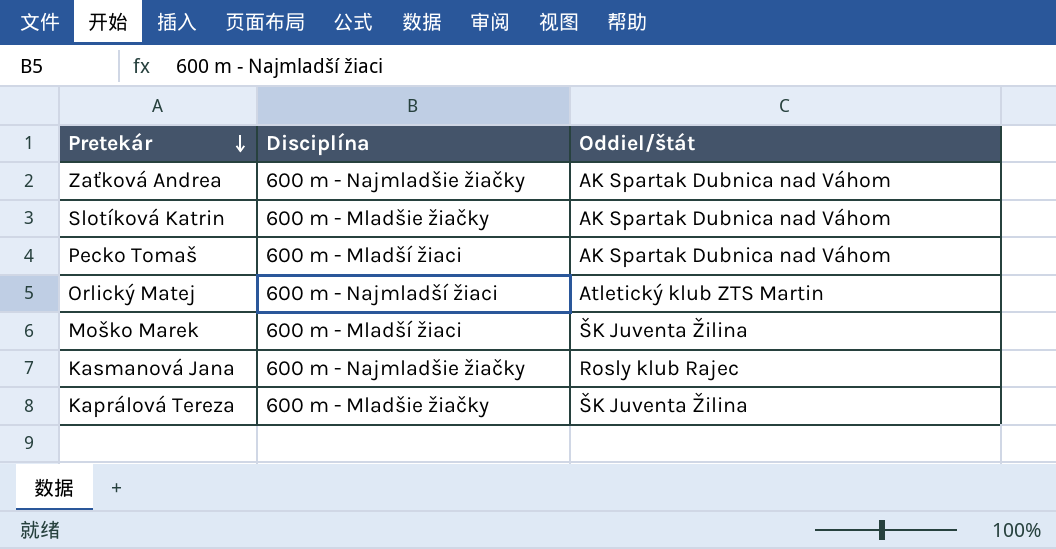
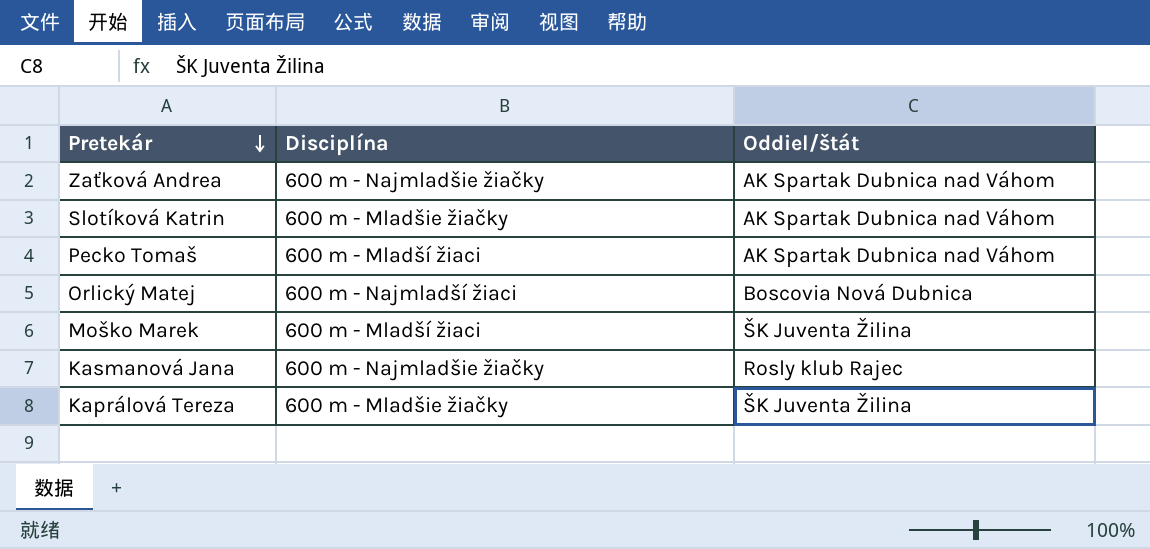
Orlický Matej | Oddiel/štát: Atletický klub ZTS Martin -> Boscovia Nová Dubnica

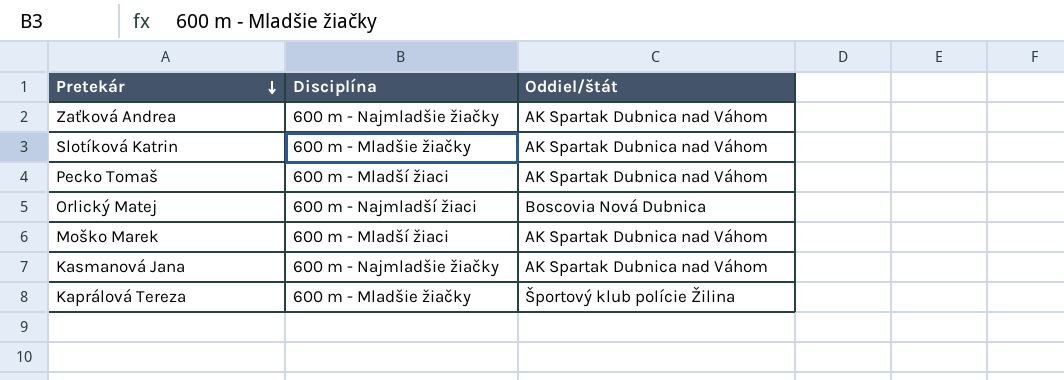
Moško Marek | Oddiel/štát: ŠK Juventa Žilina -> AK Spartak Dubnica nad Váhom
Kasmanová Jana | Oddiel/štát: Rosly klub Rajec -> AK Spartak Dubnica nad Váhom
Kaprálová Tereza | Oddiel/štát: ŠK Juventa Žilina -> Športový klub polície Žilina

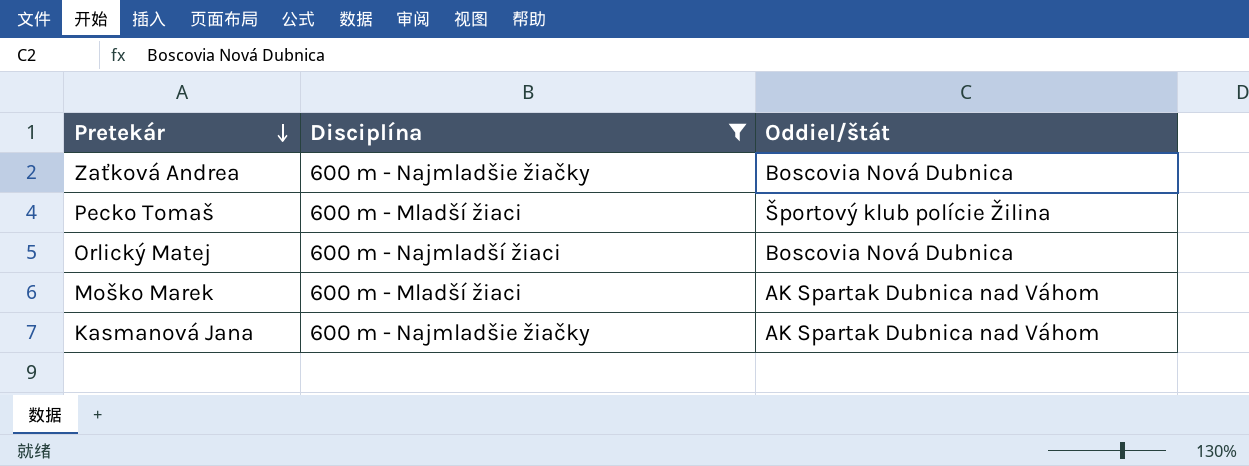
filter: none -> Disciplína != 600 m - Mladšie žiačky
Zaťková Andrea | Oddiel/štát: AK Spartak Dubnica nad Váhom -> Boscovia Nová Dubnica
Pecko Tomaš | Oddiel/štát: AK Spartak Dubnica nad Váhom -> Športový klub polície Žilina

